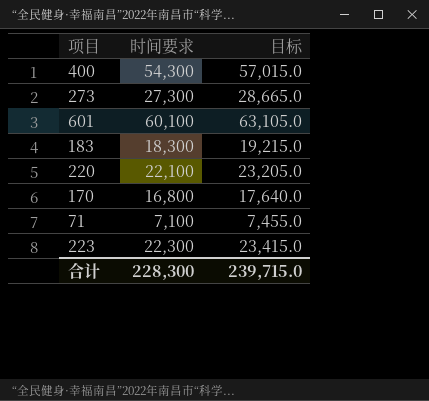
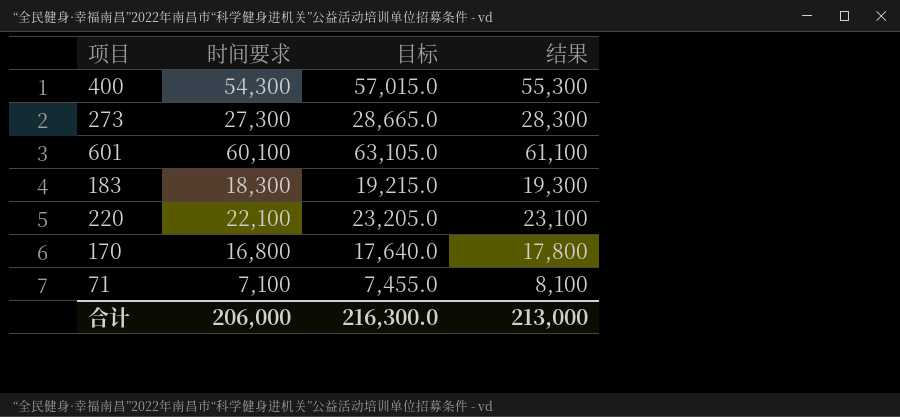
column 结果 | formula: none -> [时间要求] + 1000
row 223: 22,300 | 23,415.0 -> none
合计 | 时间要求: 228,300 -> 206,000
合计 | 目标: 239,715.0 -> 216,300.0

